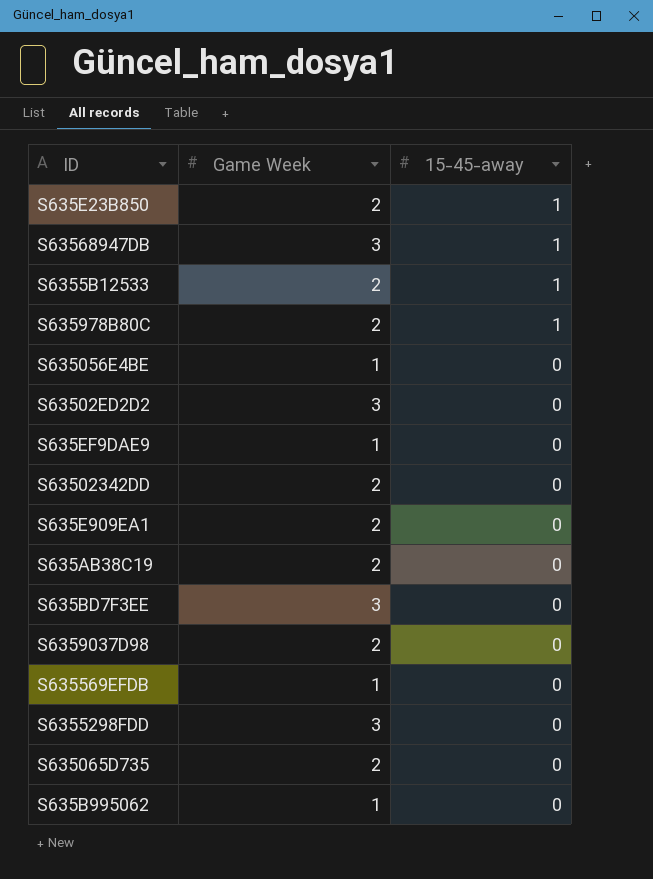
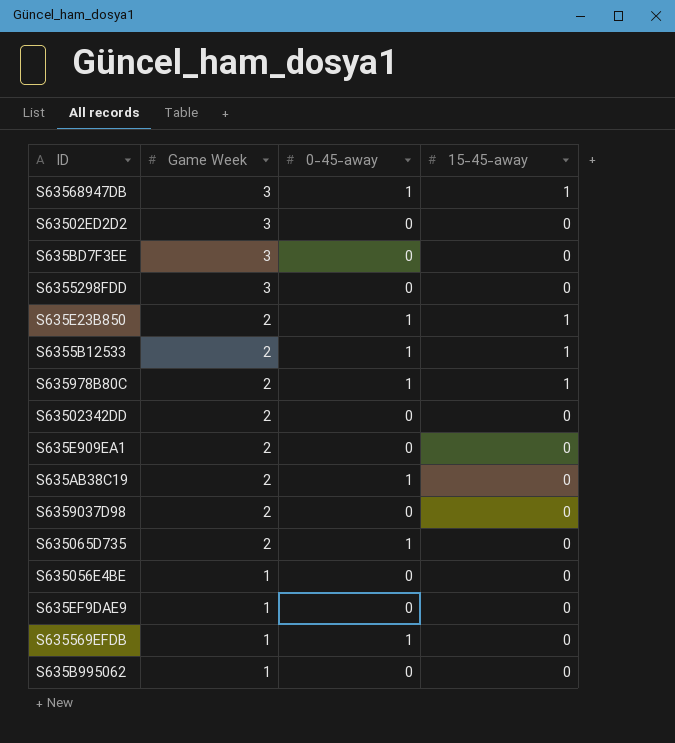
row order: 15-45-away descending -> Game Week descending
column 0-45-away | position: none -> 3

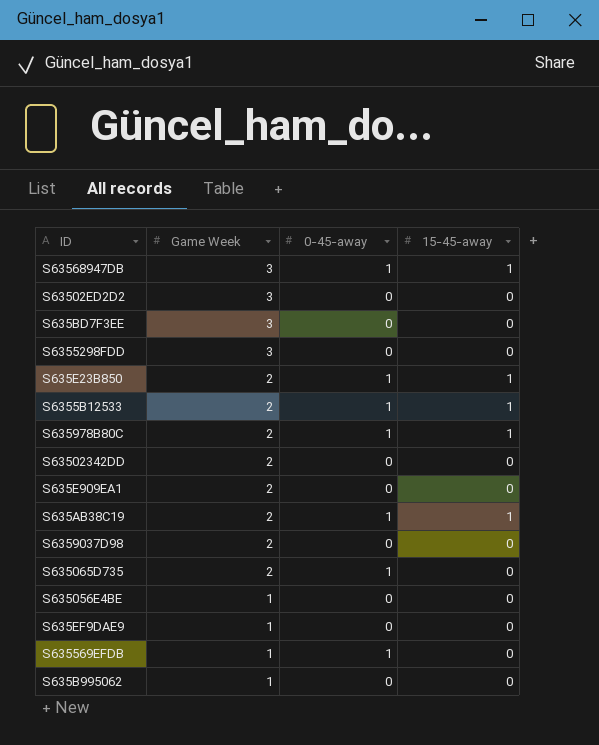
S635AB38C19 | 15-45-away: 0 -> 1

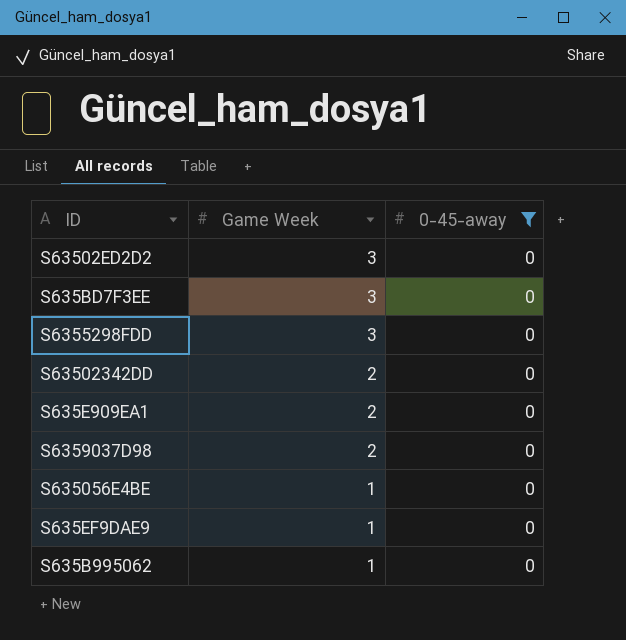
filter: none -> 0-45-away = 0
column 15-45-away | position: 4 -> none

